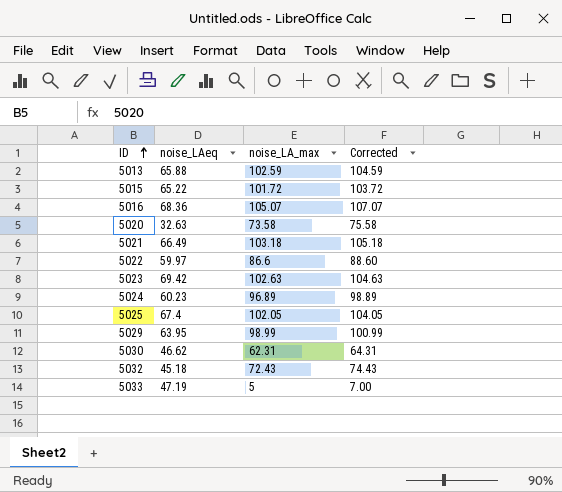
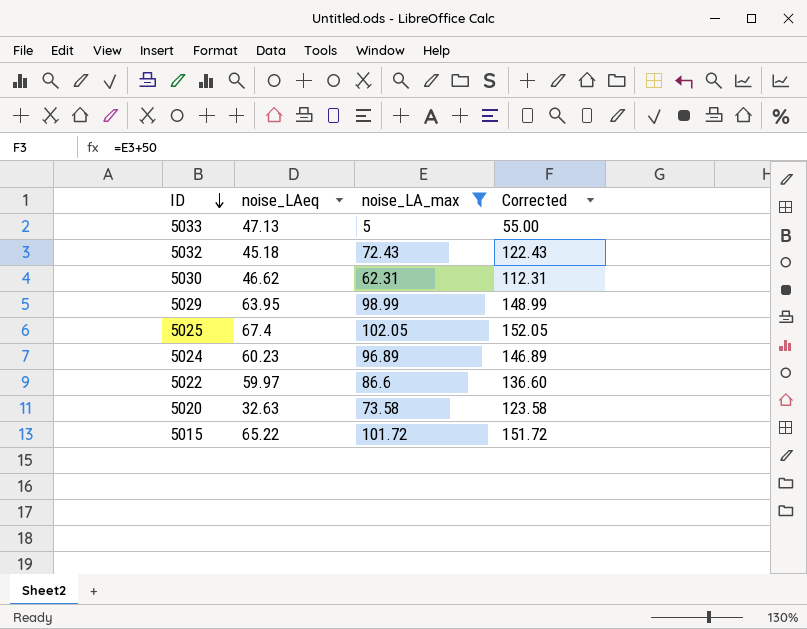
filter: none -> noise_LA_max <= 102.05
row order: ID ascending -> ID descending
column Corrected | formula: [noise_LA_max] + 2 -> [noise_LA_max] + 50
5033 | noise_LAeq: 47.19 -> 47.13

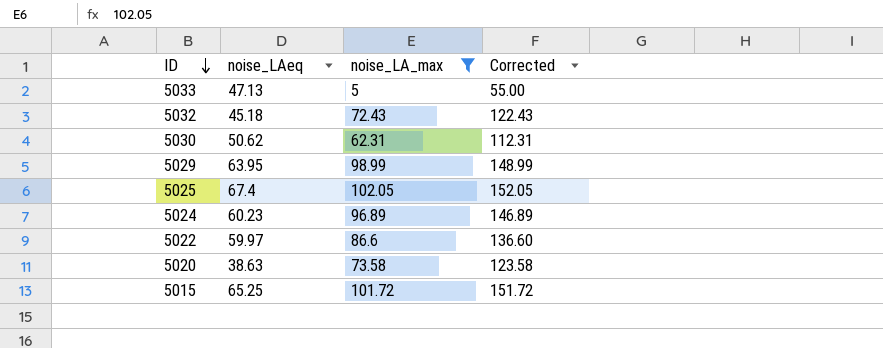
5030 | noise_LAeq: 46.62 -> 50.62
5020 | noise_LAeq: 32.63 -> 38.63
5015 | noise_LAeq: 65.22 -> 65.25

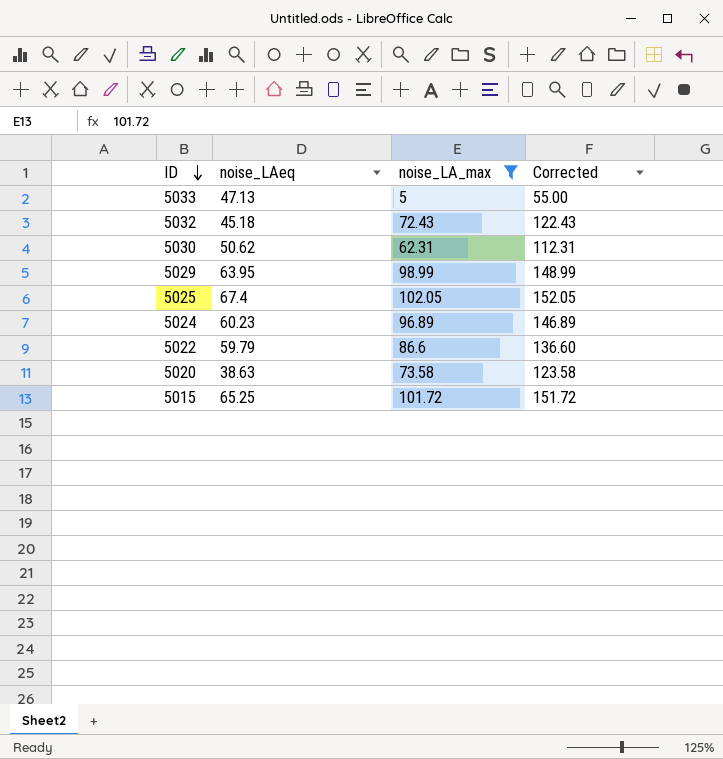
5022 | noise_LAeq: 59.97 -> 59.79

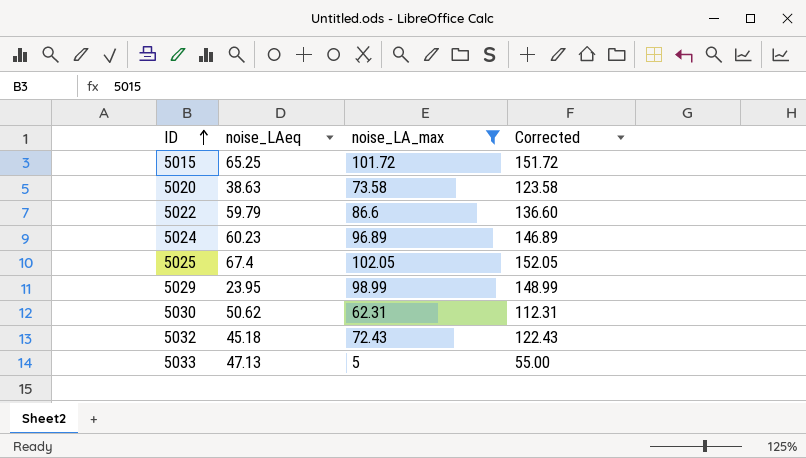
row order: ID descending -> ID ascending
5029 | noise_LAeq: 63.95 -> 23.95

